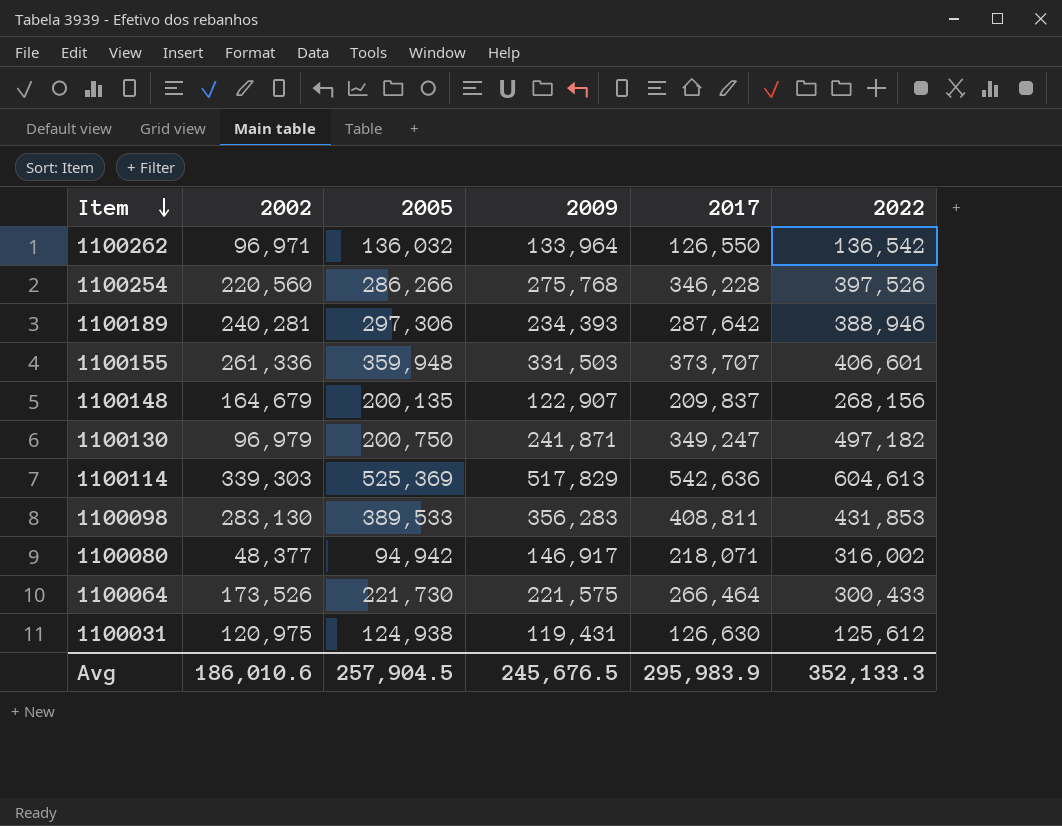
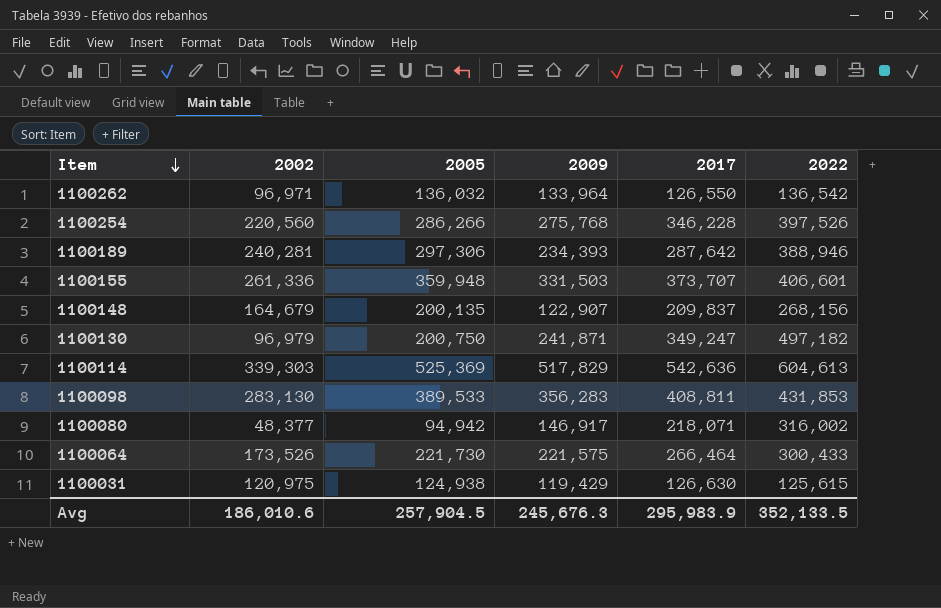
1100031 | 2009: 119,431 -> 119,429
1100031 | 2022: 125,612 -> 125,615
Avg | 2009: 245,676.5 -> 245,676.3
Avg | 2022: 352,133.3 -> 352,133.5

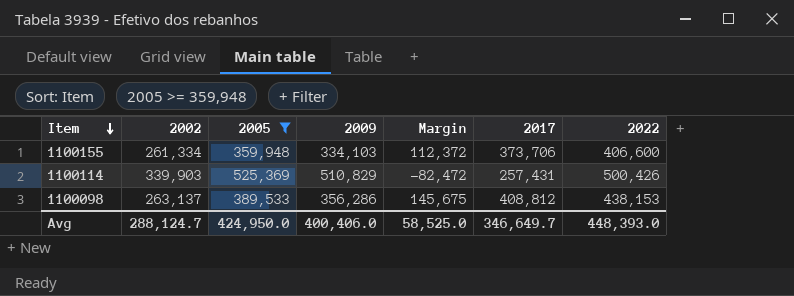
filter: none -> 2005 >= 359,948
column Margin | formula: none -> [2017] - [2002]
1100155 | 2002: 261,336 -> 261,334
1100155 | 2009: 331,503 -> 334,103
1100155 | 2017: 373,707 -> 373,706
1100155 | 2022: 406,601 -> 406,600
1100114 | 2002: 339,303 -> 339,903
1100114 | 2009: 517,829 -> 510,829
1100114 | 2017: 542,636 -> 257,431
1100114 | 2022: 604,613 -> 500,426
1100098 | 2002: 283,130 -> 263,137
1100098 | 2009: 356,283 -> 356,286
1100098 | 2017: 408,811 -> 408,812
1100098 | 2022: 431,853 -> 438,153
Avg | 2002: 186,010.6 -> 288,124.7
Avg | 2005: 257,904.5 -> 424,950.0
Avg | 2009: 245,676.3 -> 400,406.0
Avg | 2017: 295,983.9 -> 346,649.7
Avg | 2022: 352,133.5 -> 448,393.0

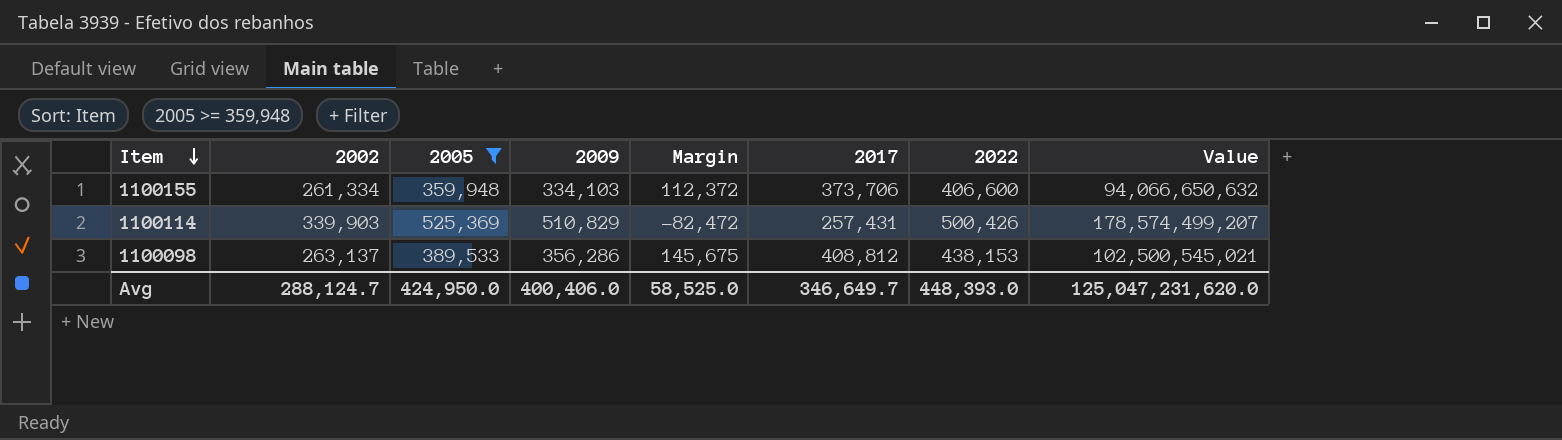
column Value | formula: none -> [2002] * [2005]

